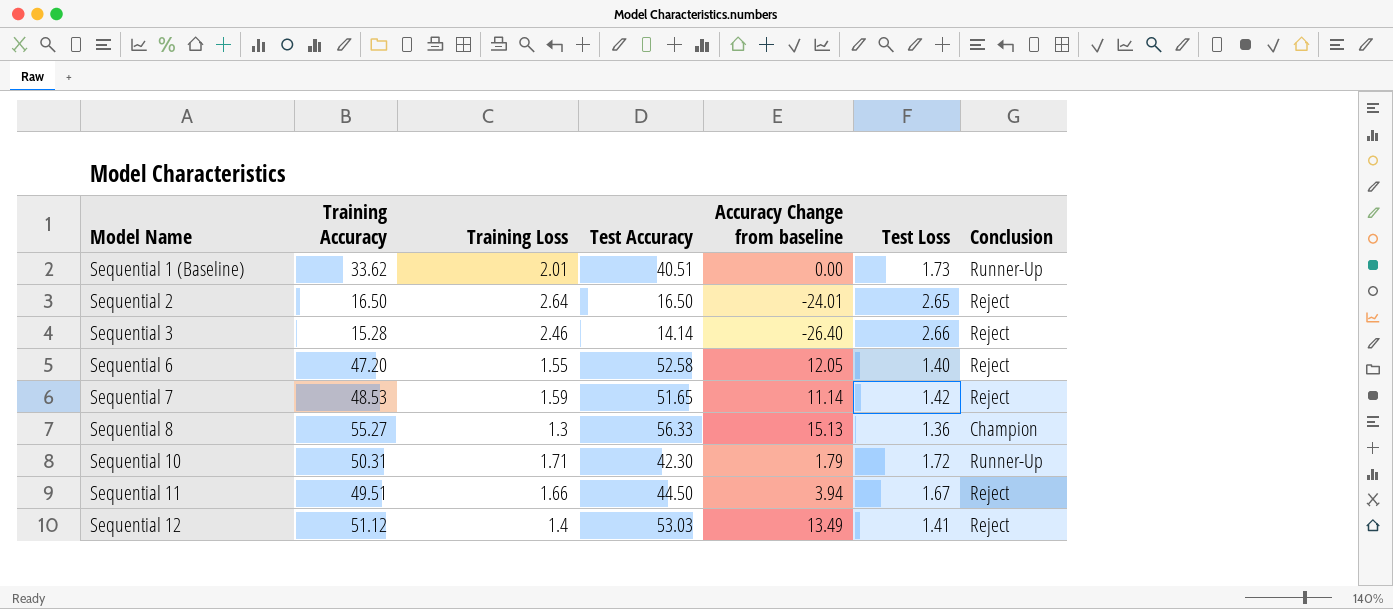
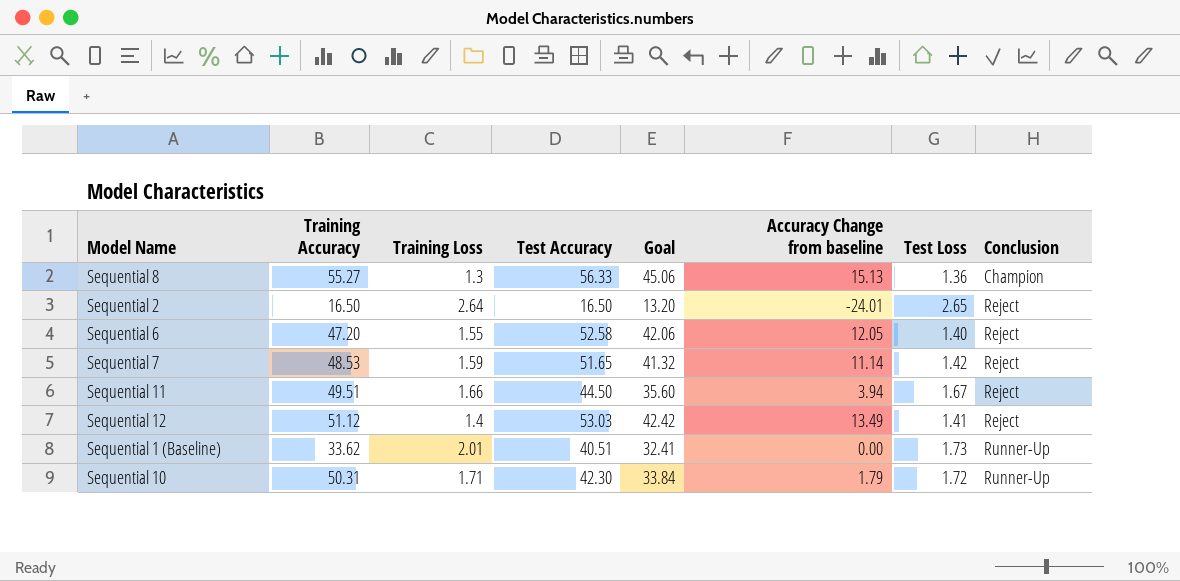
row order: Model Name ascending -> Conclusion ascending
column Goal | formula: none -> [Test Accuracy] * 0.8
row Sequential 3: 15.28 | 2.46 | 14.14 | -26.40 | 2.66 | Reject -> none

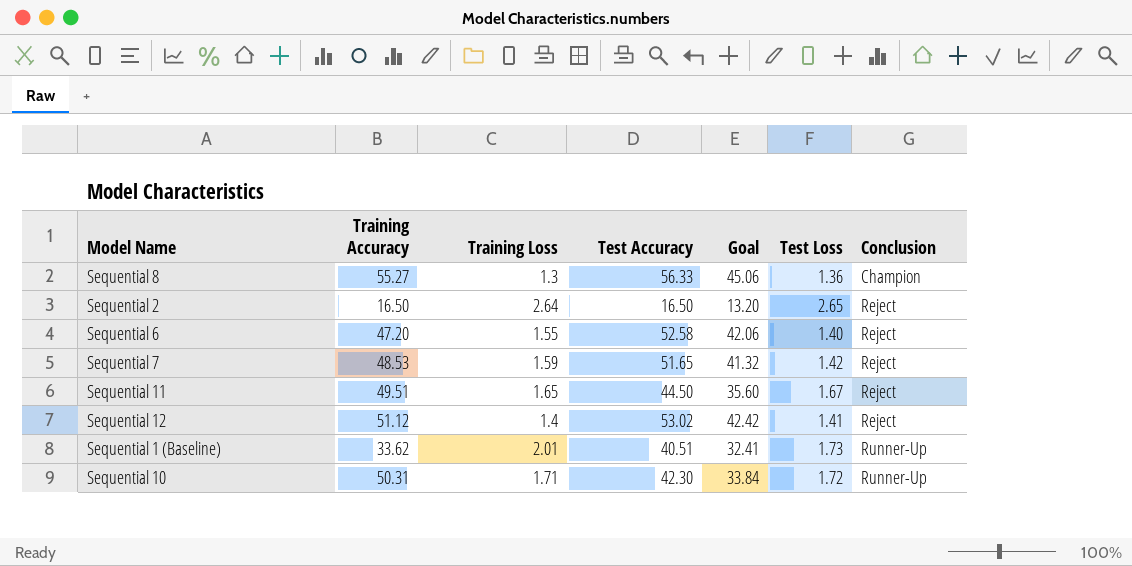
column Accuracy Change from baseline | position: 6 -> none
Sequential 11 | Training Loss: 1.66 -> 1.65
Sequential 12 | Test Accuracy: 53.03 -> 53.02

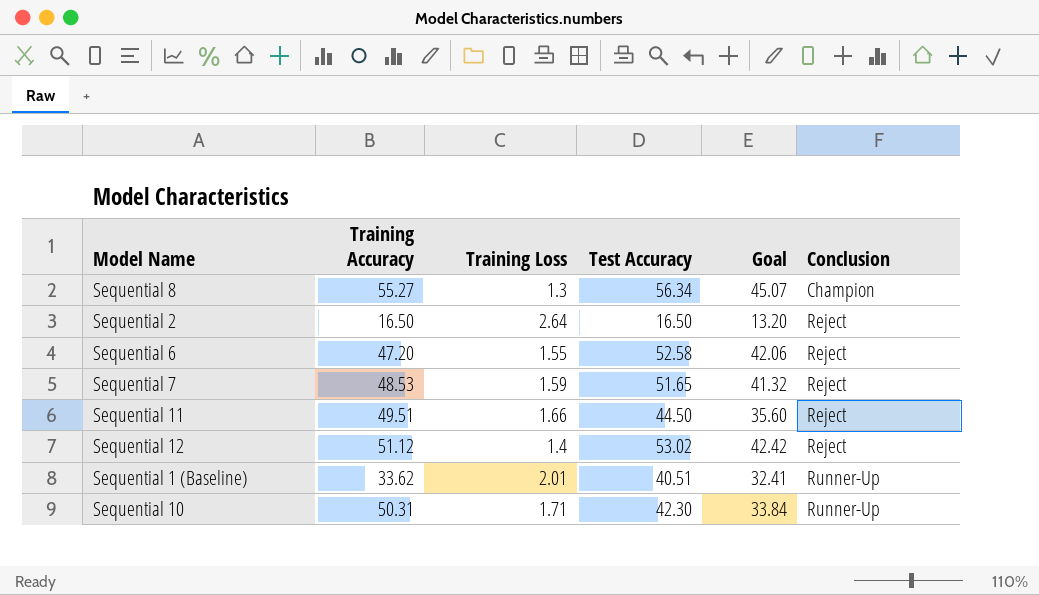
column Test Loss | position: 6 -> none
Sequential 8 | Test Accuracy: 56.33 -> 56.34
Sequential 8 | Goal: 45.06 -> 45.07
Sequential 11 | Training Loss: 1.65 -> 1.66

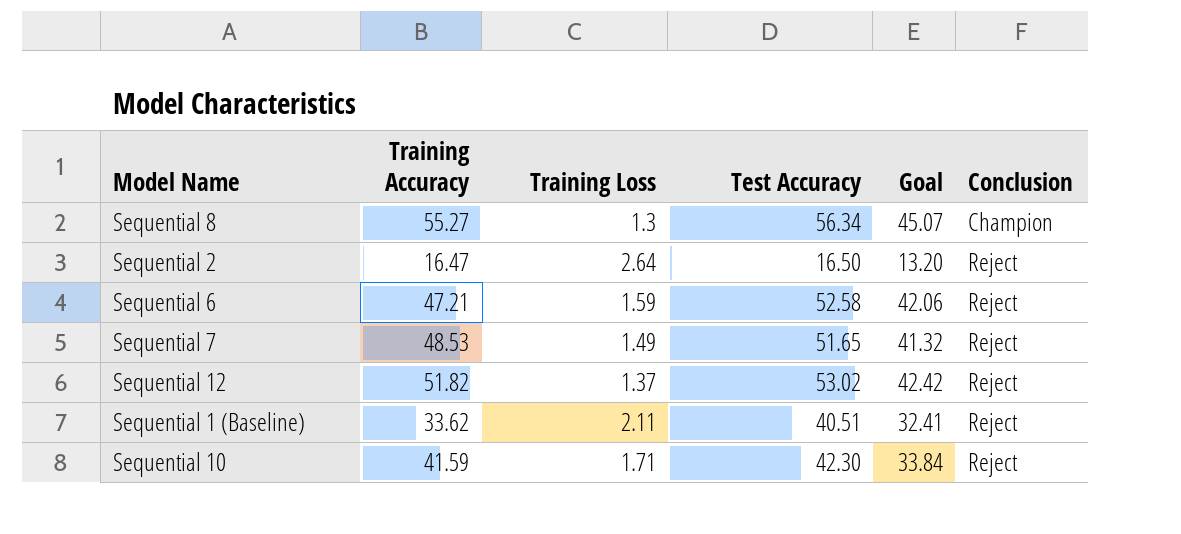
row Sequential 11: 49.51 | 1.66 | 44.50 | 35.60 | Reject -> none
Sequential 2 | Training Accuracy: 16.50 -> 16.47
Sequential 6 | Training Accuracy: 47.20 -> 47.21
Sequential 6 | Training Loss: 1.55 -> 1.59
Sequential 7 | Training Loss: 1.59 -> 1.49
Sequential 12 | Training Accuracy: 51.12 -> 51.82
Sequential 12 | Training Loss: 1.4 -> 1.37
Sequential 1 (Baseline) | Training Loss: 2.01 -> 2.11
Sequential 1 (Baseline) | Conclusion: Runner-Up -> Reject
Sequential 10 | Training Accuracy: 50.31 -> 41.59
Sequential 10 | Conclusion: Runner-Up -> Reject

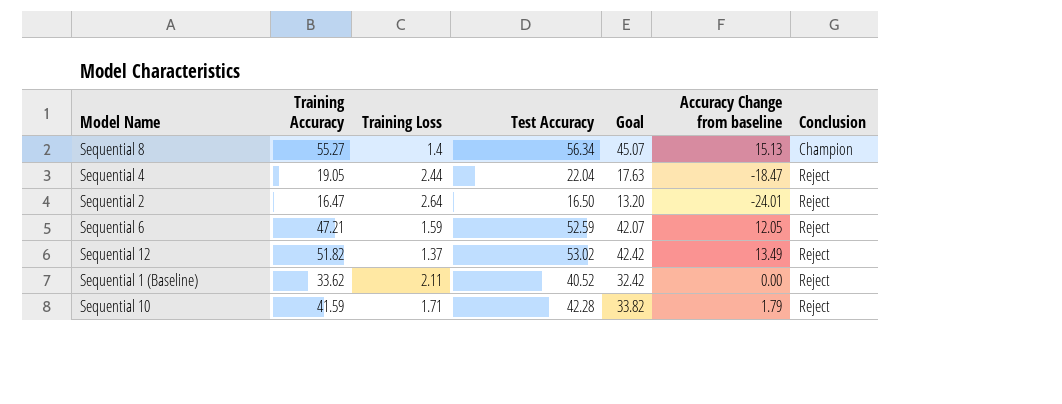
column Accuracy Change from baseline | position: none -> 6
row Sequential 7: 48.53 | 1.49 | 51.65 | 41.32 | Reject -> none
Sequential 8 | Training Loss: 1.3 -> 1.4
row Sequential 4: none -> 19.05 | 2.44 | 22.04 | 17.63 | -18.47 | Reject
Sequential 6 | Test Accuracy: 52.58 -> 52.59
Sequential 6 | Goal: 42.06 -> 42.07
Sequential 1 (Baseline) | Test Accuracy: 40.51 -> 40.52
Sequential 1 (Baseline) | Goal: 32.41 -> 32.42
Sequential 10 | Test Accuracy: 42.30 -> 42.28
Sequential 10 | Goal: 33.84 -> 33.82

